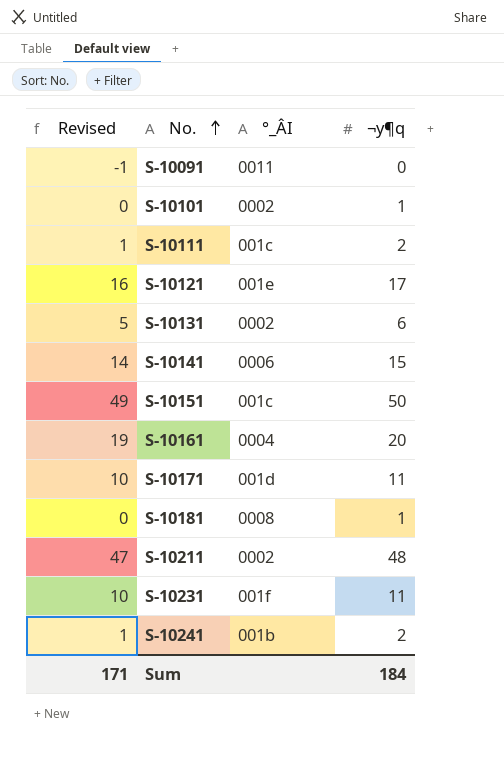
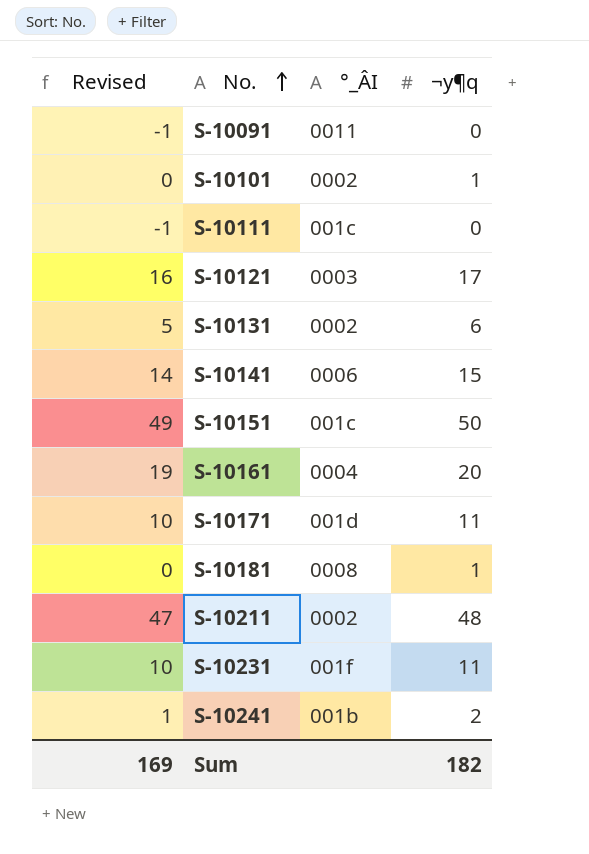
S-10111 | Revised: 1 -> -1
S-10111 | ¬y¶q: 2 -> 0
S-10121 | °_ÂI: 001e -> 0003
Sum | Revised: 171 -> 169
Sum | ¬y¶q: 184 -> 182

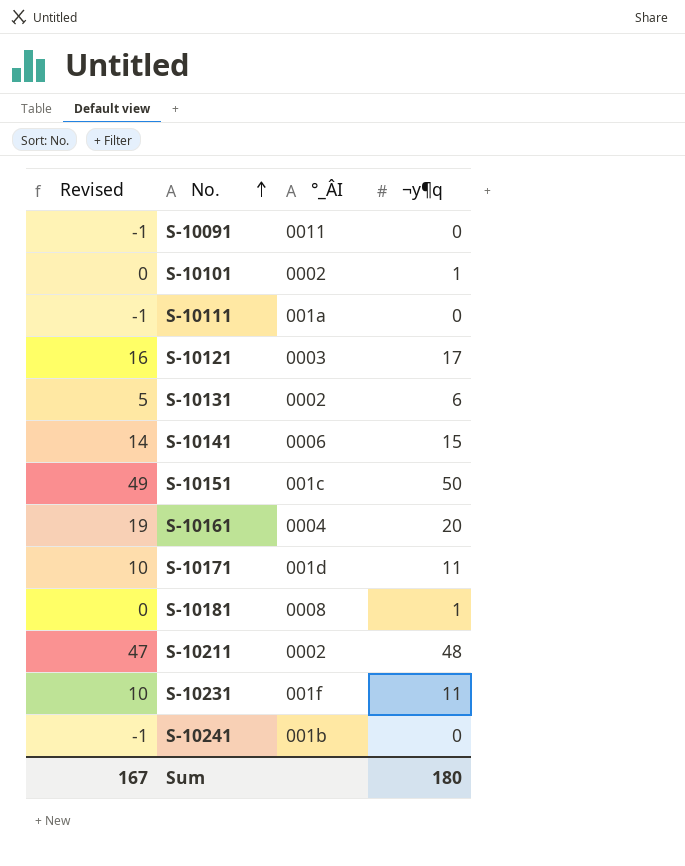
S-10111 | °_ÂI: 001c -> 001a
S-10241 | Revised: 1 -> -1
S-10241 | ¬y¶q: 2 -> 0
Sum | Revised: 169 -> 167
Sum | ¬y¶q: 182 -> 180

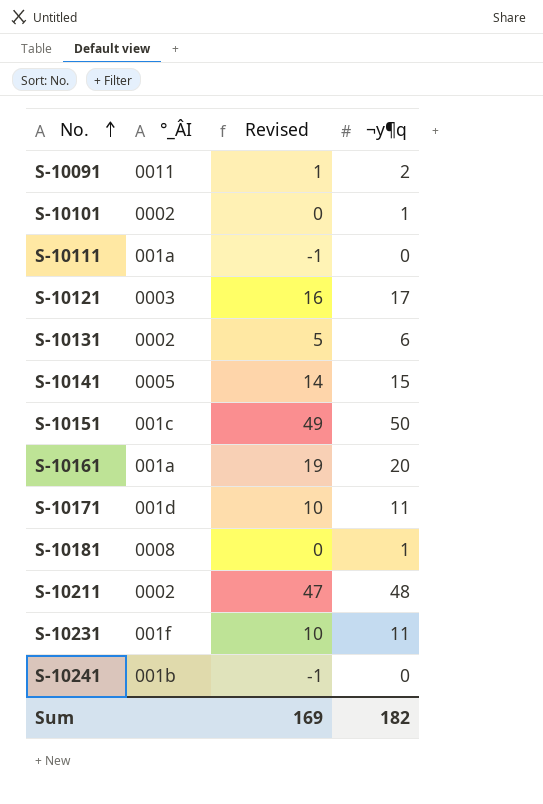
column Revised | position: 1 -> 3
S-10091 | Revised: -1 -> 1
S-10091 | ¬y¶q: 0 -> 2
S-10141 | °_ÂI: 0006 -> 0005
S-10161 | °_ÂI: 0004 -> 001a
Sum | Revised: 167 -> 169
Sum | ¬y¶q: 180 -> 182

